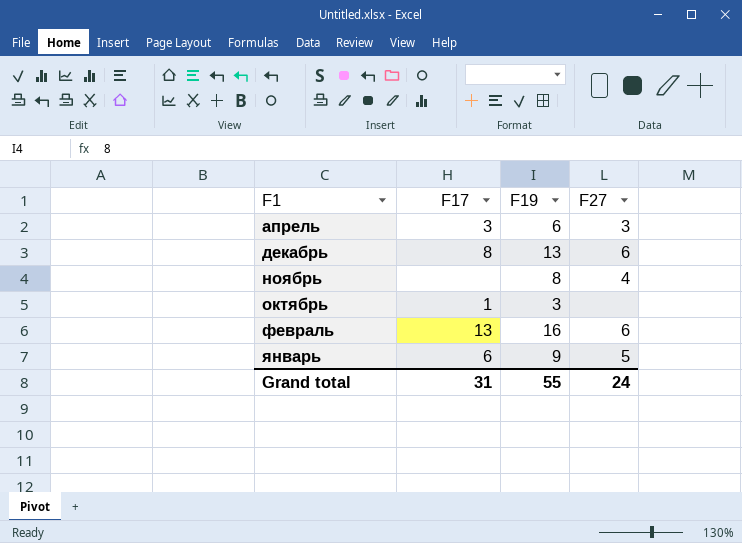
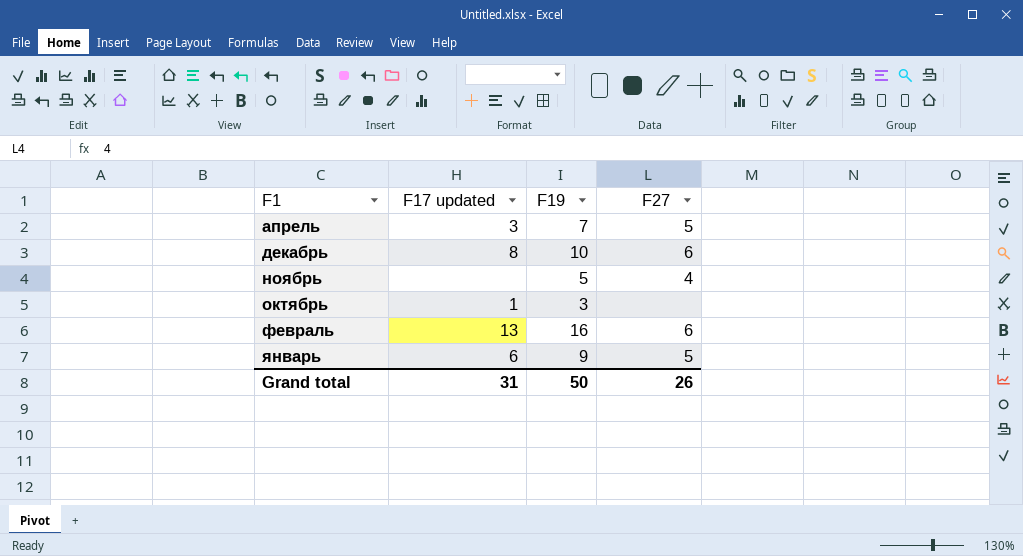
column name: F17 -> F17 updated
апрель | F19: 6 -> 7
апрель | F27: 3 -> 5
декабрь | F19: 13 -> 10
ноябрь | F19: 8 -> 5
Grand total | F19: 55 -> 50
Grand total | F27: 24 -> 26

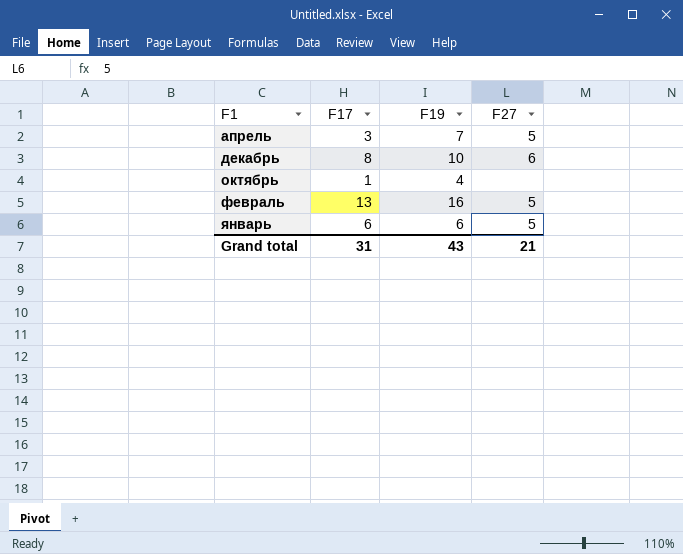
column name: F17 updated -> F17
row ноябрь: none | 5 | 4 -> none
октябрь | F19: 3 -> 4
февраль | F27: 6 -> 5
январь | F19: 9 -> 6
Grand total | F19: 50 -> 43
Grand total | F27: 26 -> 21

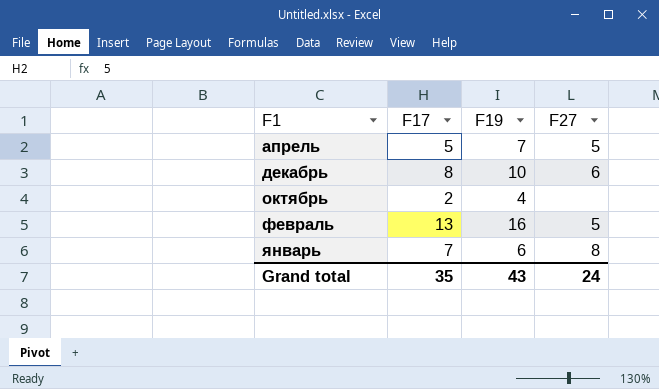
апрель | F17: 3 -> 5
октябрь | F17: 1 -> 2
январь | F17: 6 -> 7
январь | F27: 5 -> 8
Grand total | F17: 31 -> 35
Grand total | F27: 21 -> 24

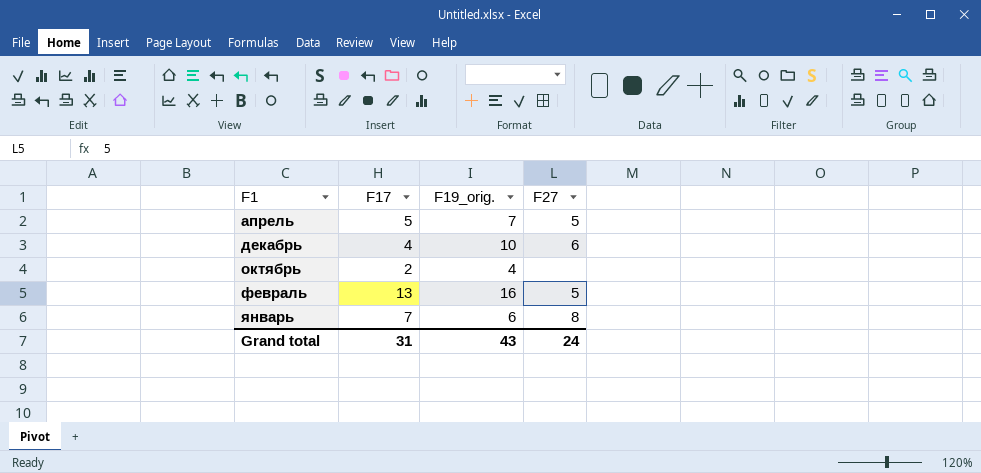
column name: F19 -> F19_orig.
декабрь | F17: 8 -> 4
Grand total | F17: 35 -> 31

